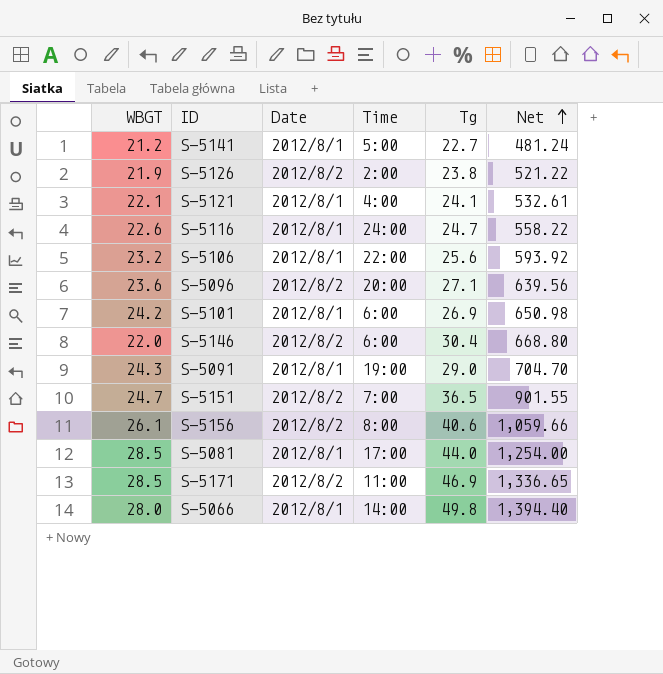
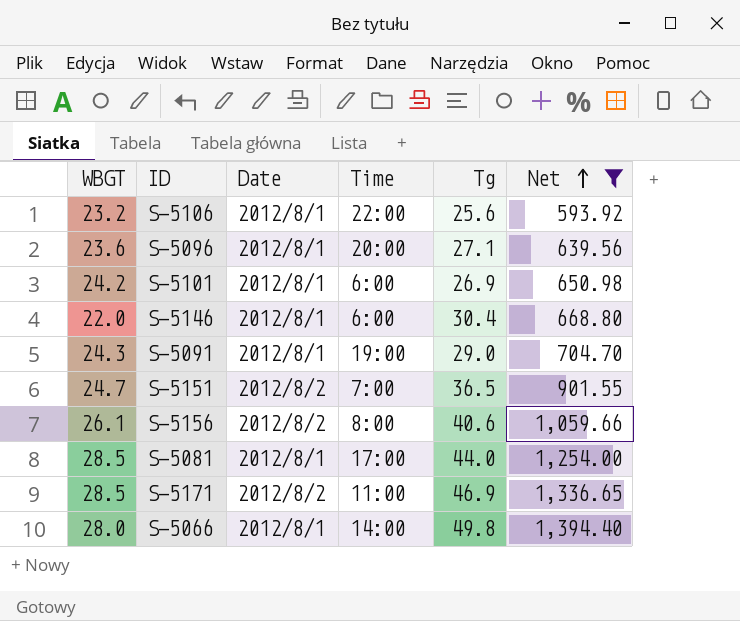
filter: none -> Net >= 593.92
S-5096 | Date: 2012/8/2 -> 2012/8/1
S-5146 | Date: 2012/8/2 -> 2012/8/1

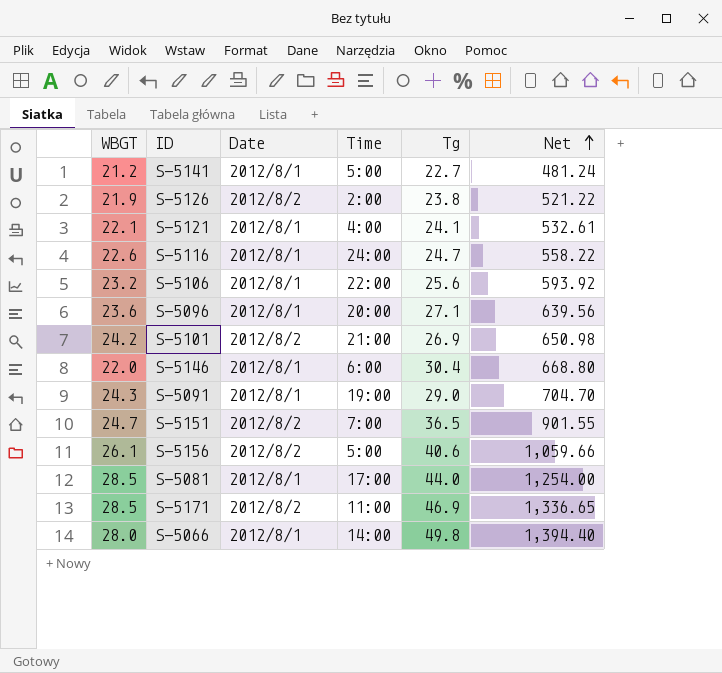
filter: Net >= 593.92 -> none
S-5101 | Date: 2012/8/1 -> 2012/8/2
S-5101 | Time: 6:00 -> 21:00
S-5156 | Time: 8:00 -> 5:00

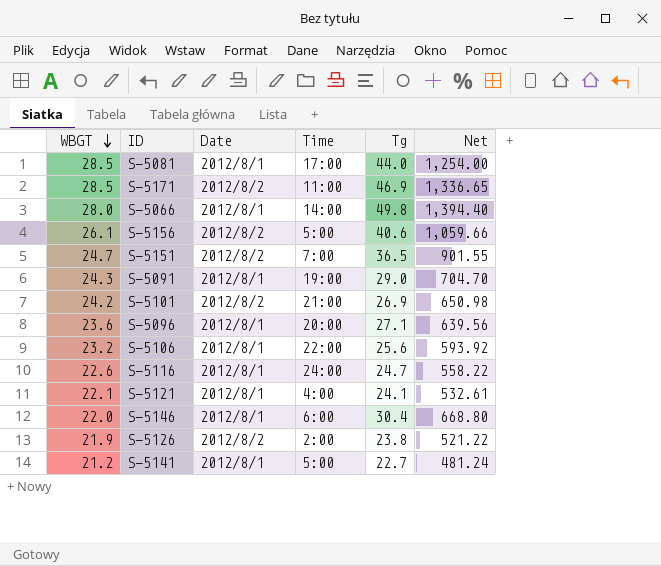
row order: Net ascending -> WBGT descending

